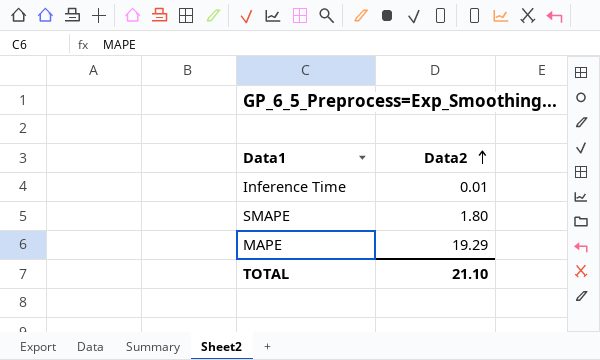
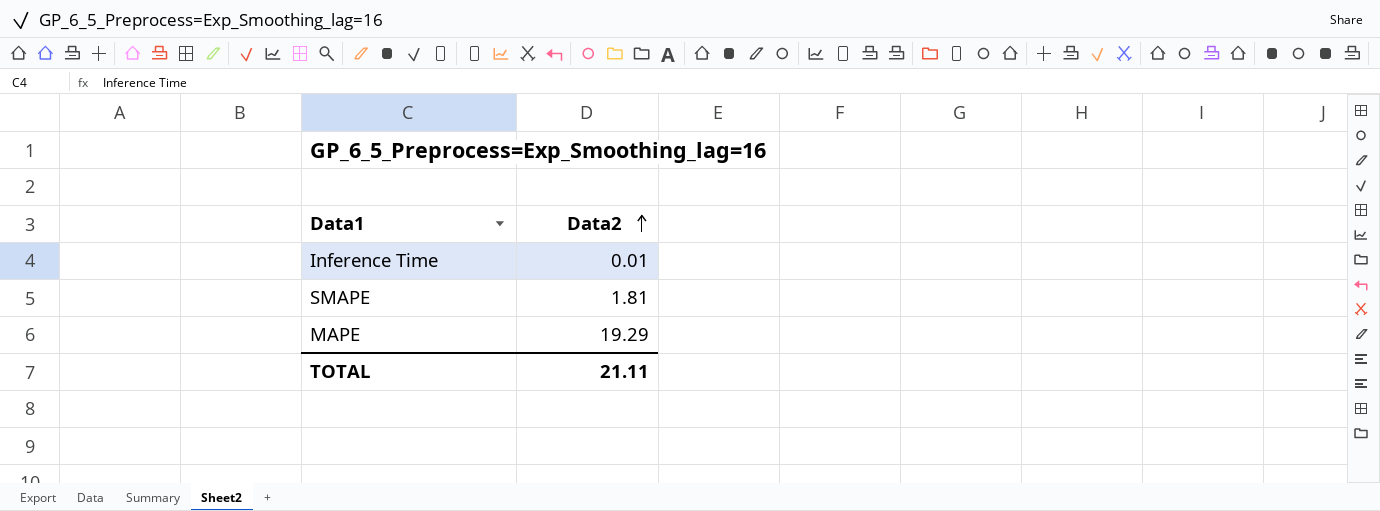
SMAPE | Data2: 1.80 -> 1.81
TOTAL | Data2: 21.10 -> 21.11

